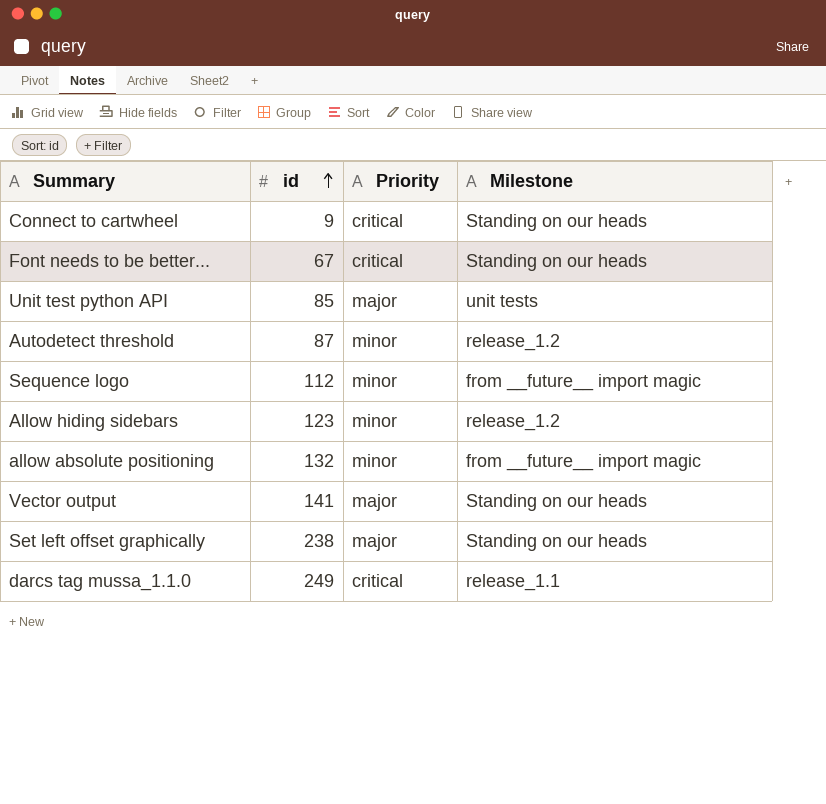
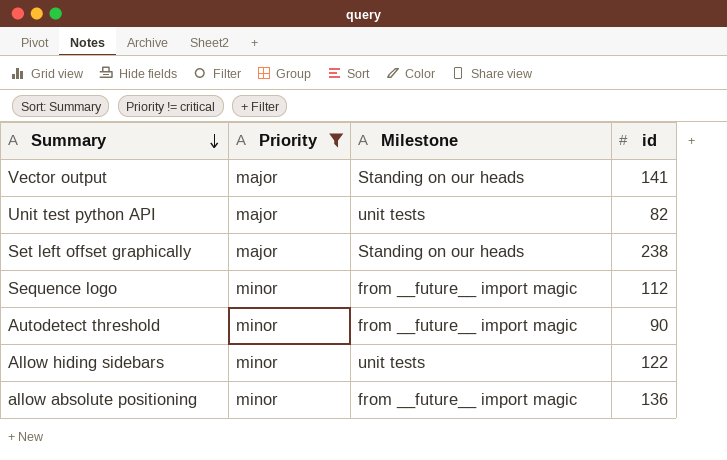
filter: none -> Priority != critical
row order: id ascending -> Summary descending
column id | position: 2 -> 4
Unit test python API | id: 85 -> 82
Autodetect threshold | Milestone: release_1.2 -> from __future__ import magic
Autodetect threshold | id: 87 -> 90
Allow hiding sidebars | Milestone: release_1.2 -> unit tests
Allow hiding sidebars | id: 123 -> 122
allow absolute positioning | id: 132 -> 136

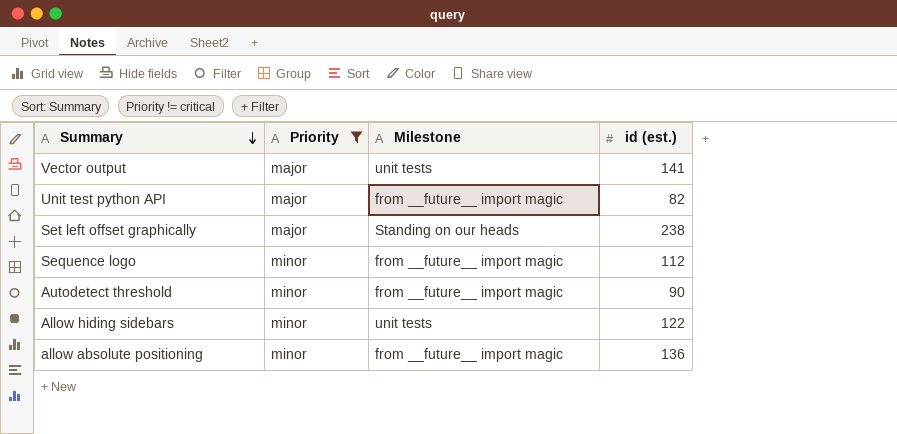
column name: id -> id (est.)
Vector output | Milestone: Standing on our heads -> unit tests
Unit test python API | Milestone: unit tests -> from __future__ import magic

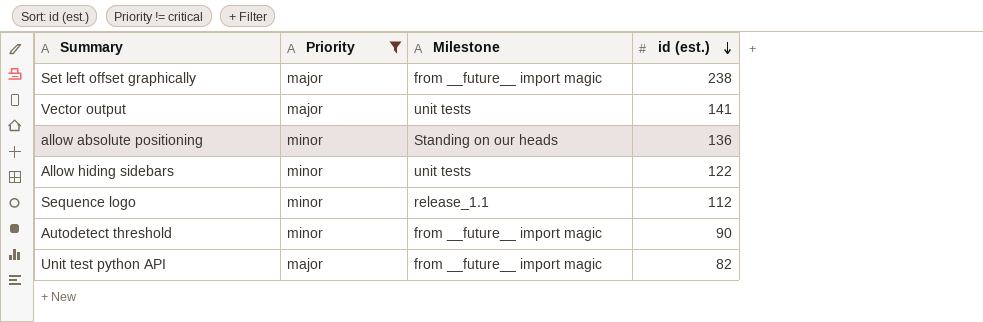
row order: Summary descending -> id (est.) descending
Set left offset graphically | Milestone: Standing on our heads -> from __future__ import magic
allow absolute positioning | Milestone: from __future__ import magic -> Standing on our heads
Sequence logo | Milestone: from __future__ import magic -> release_1.1

